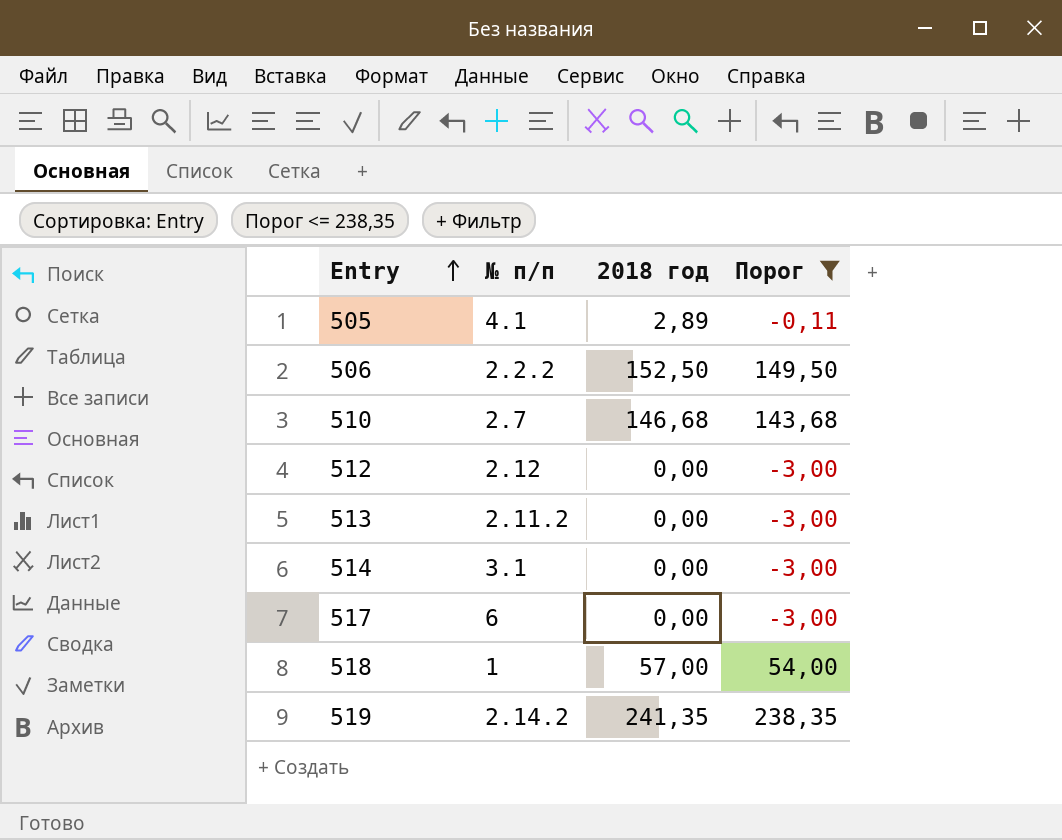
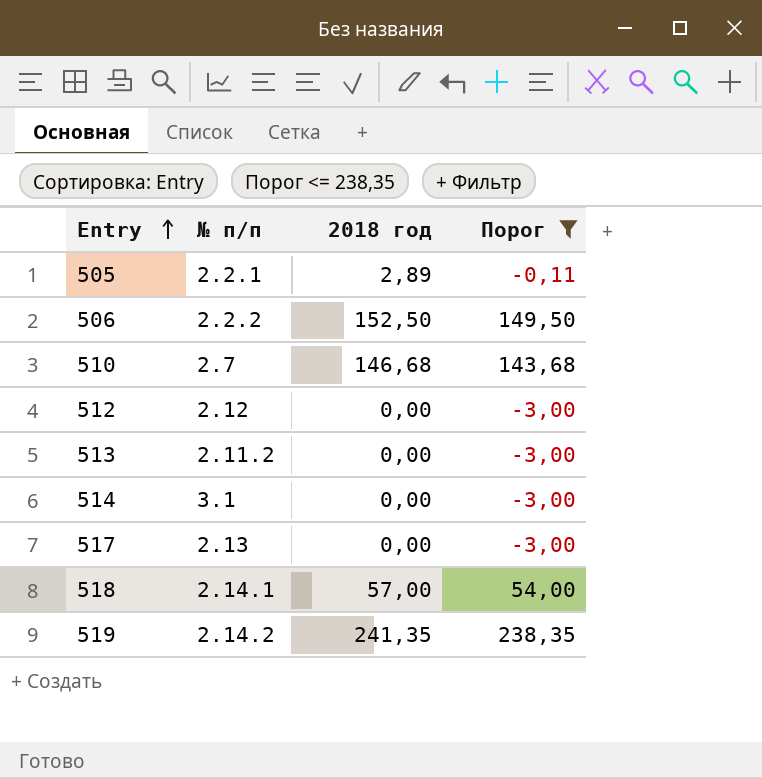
505 | № п/п: 4.1 -> 2.2.1
517 | № п/п: 6 -> 2.13
518 | № п/п: 1 -> 2.14.1

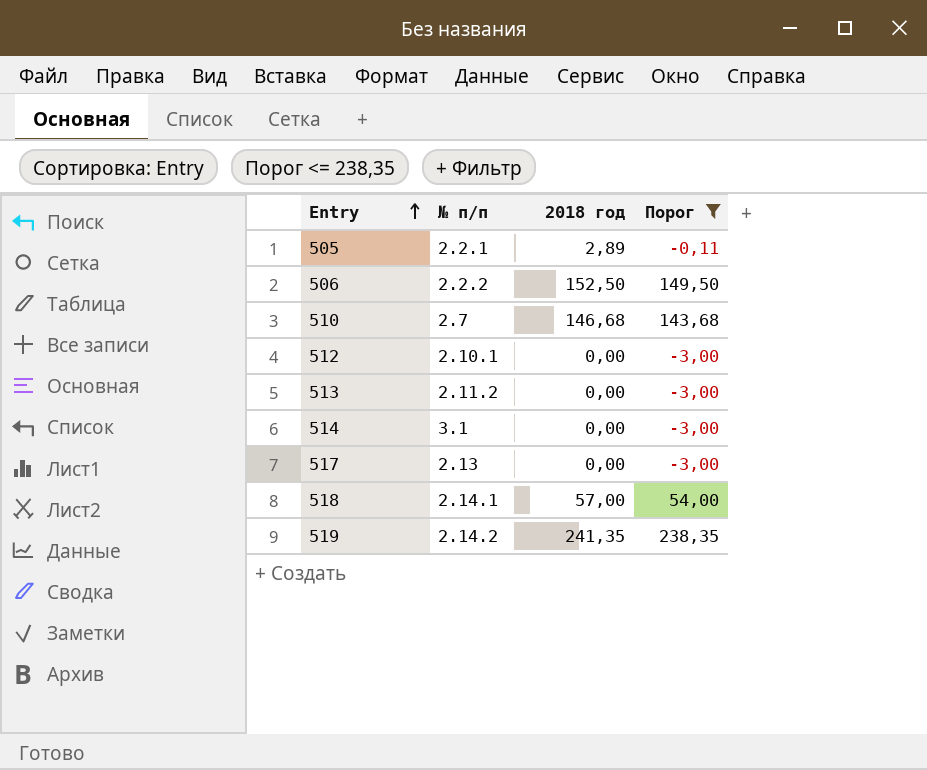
512 | № п/п: 2.12 -> 2.10.1

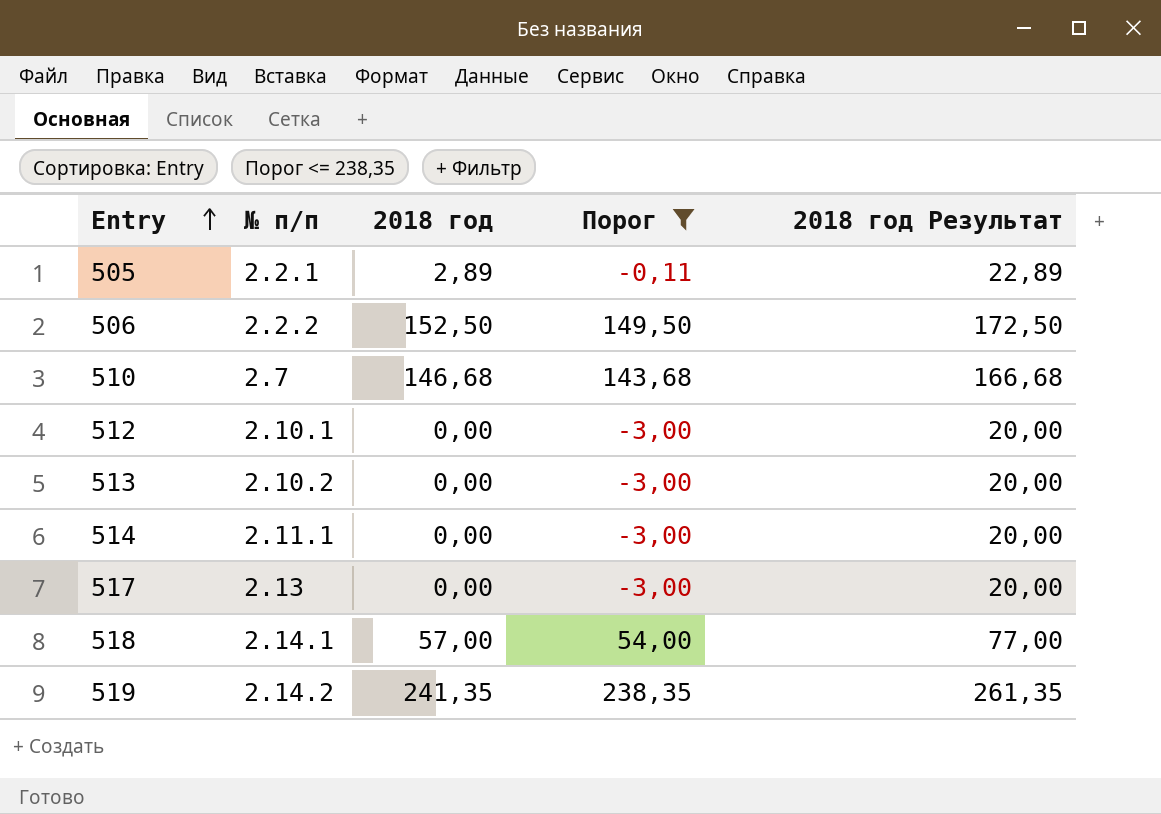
column 2018 год Результат | formula: none -> [2018 год] + 20
513 | № п/п: 2.11.2 -> 2.10.2
514 | № п/п: 3.1 -> 2.11.1

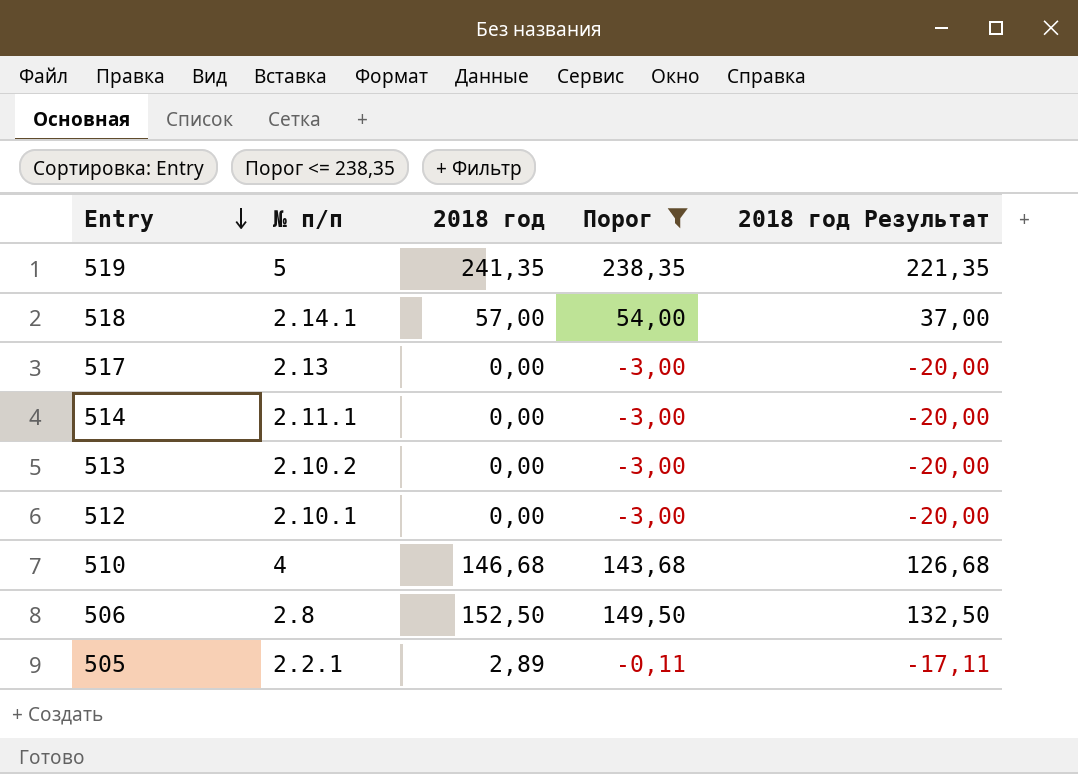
row order: Entry ascending -> Entry descending
column 2018 год Результат | formula: [2018 год] + 20 -> [2018 год] - 20
519 | № п/п: 2.14.2 -> 5
510 | № п/п: 2.7 -> 4
506 | № п/п: 2.2.2 -> 2.8

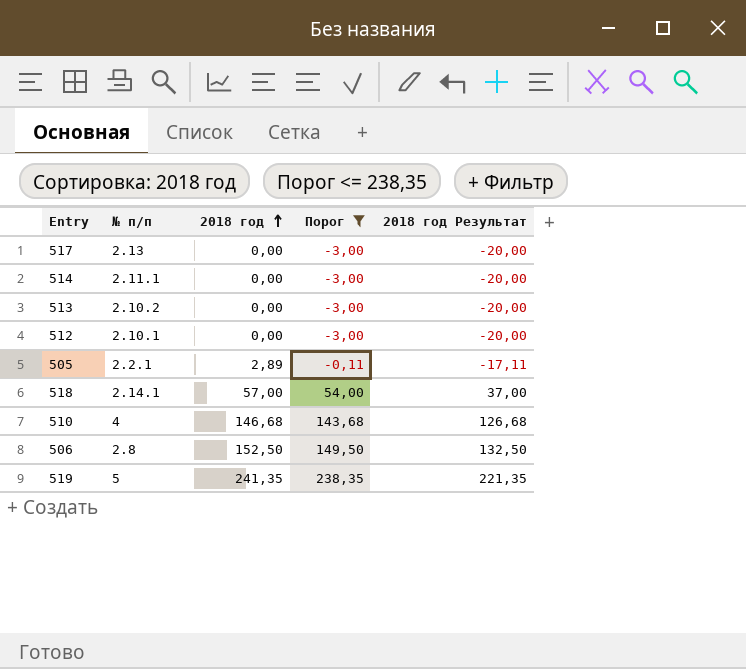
row order: Entry descending -> 2018 год ascending

